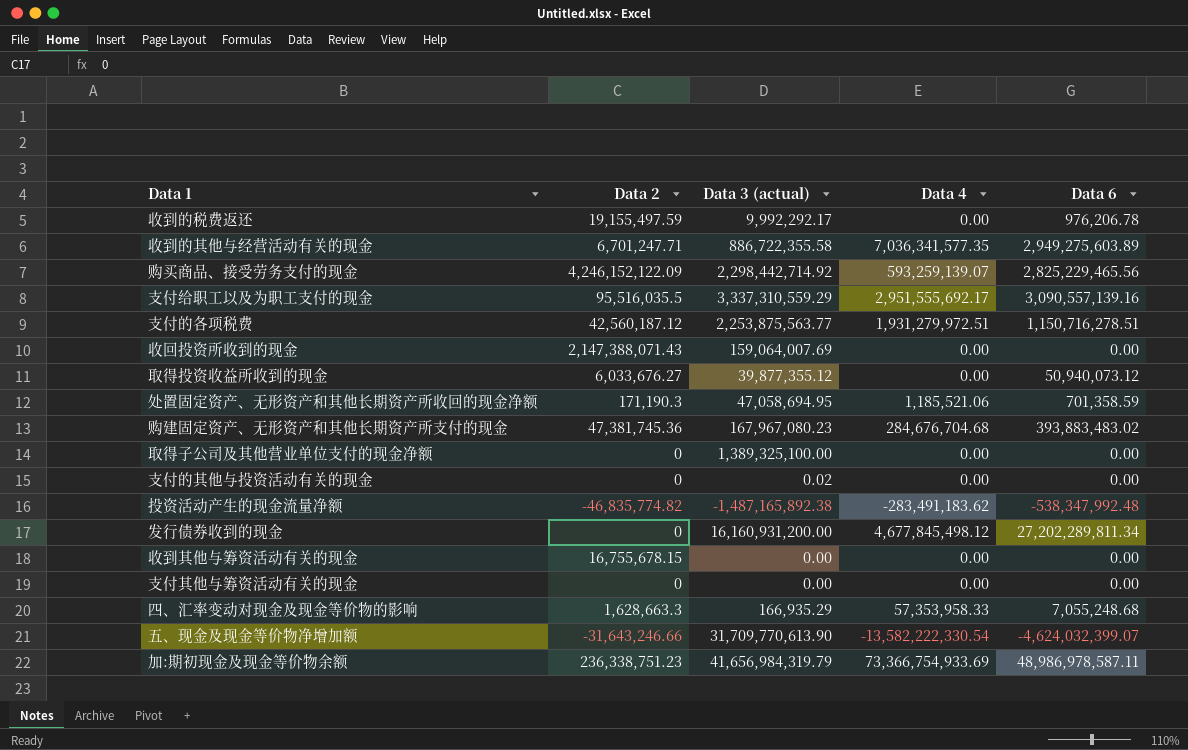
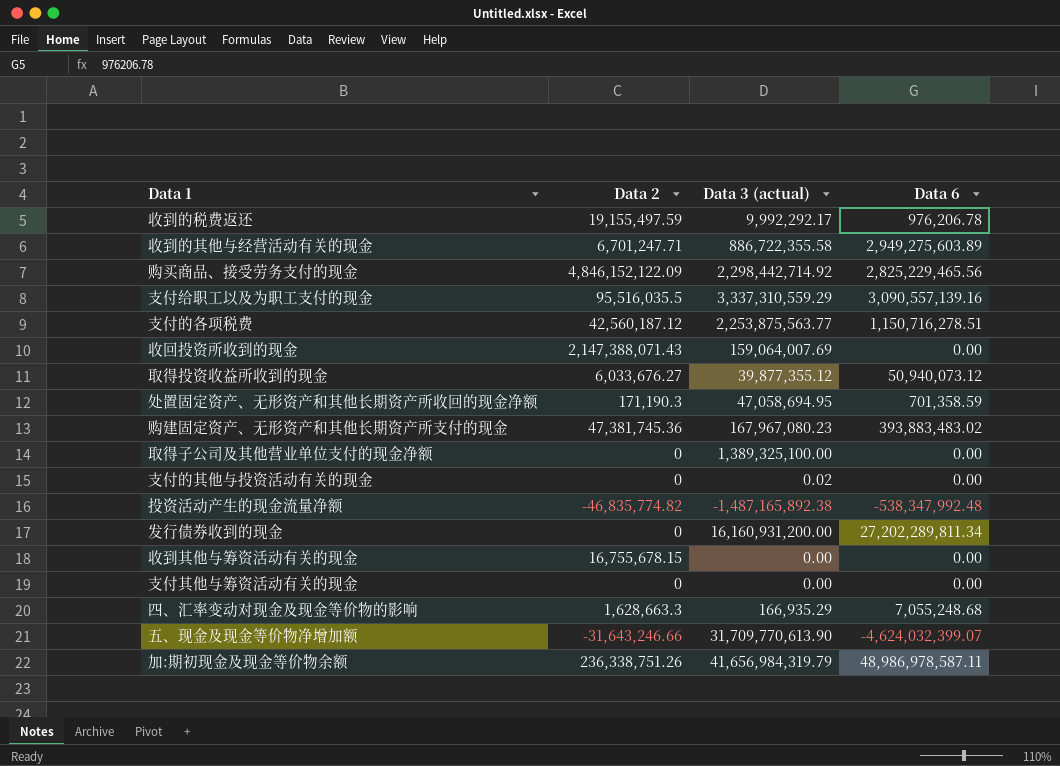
column Data 4 | position: 4 -> none
购买商品、接受劳务支付的现金 | Data 2: 4,246,152,122.09 -> 4,846,152,122.09
加:期初现金及现金等价物余额 | Data 2: 236,338,751.23 -> 236,338,751.26

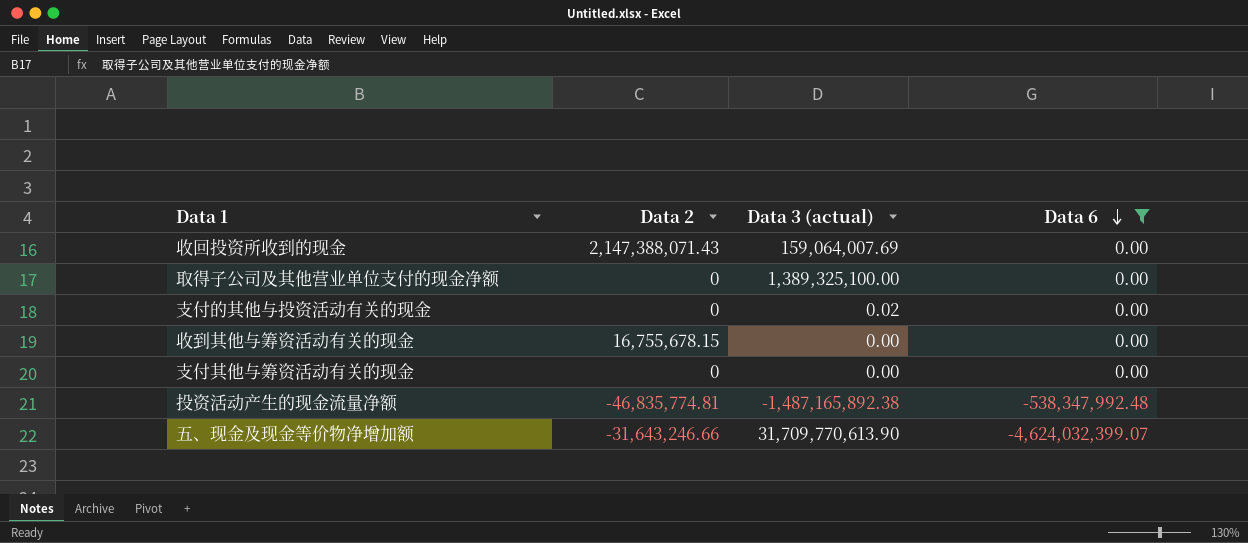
filter: none -> Data 6 <= 0.00
row order: none -> Data 6 descending
投资活动产生的现金流量净额 | Data 2: -46,835,774.82 -> -46,835,774.81

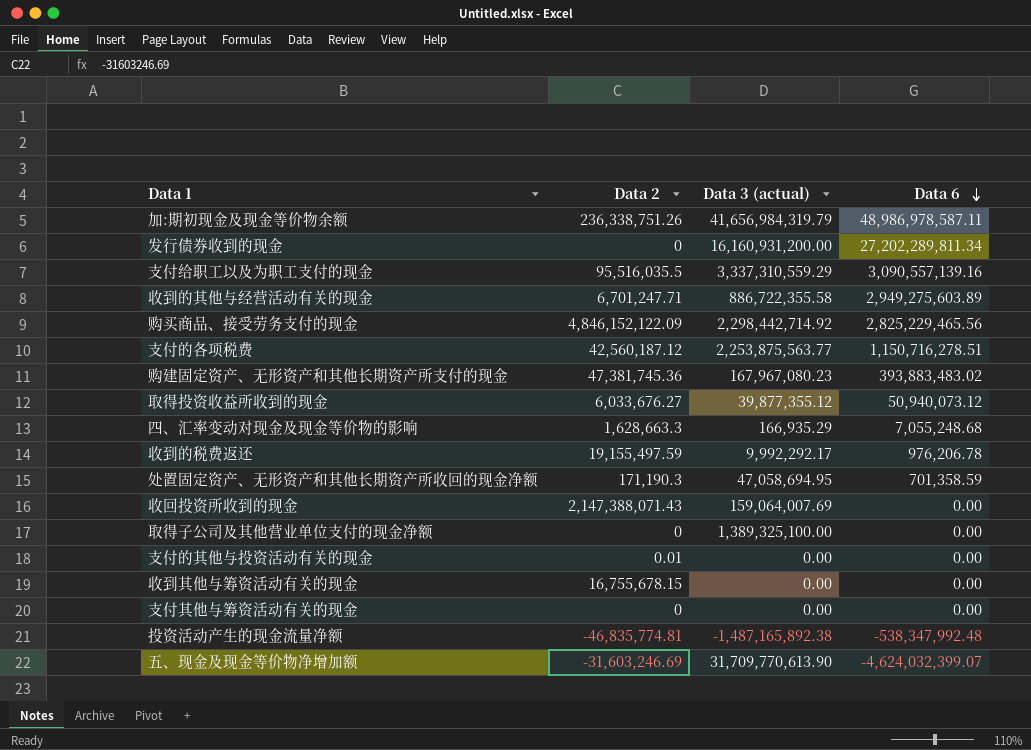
filter: Data 6 <= 0.00 -> none
支付的其他与投资活动有关的现金 | Data 2: 0 -> 0.01
支付的其他与投资活动有关的现金 | Data 3 (actual): 0.02 -> 0.00
五、现金及现金等价物净增加额 | Data 2: -31,643,246.66 -> -31,603,246.69

